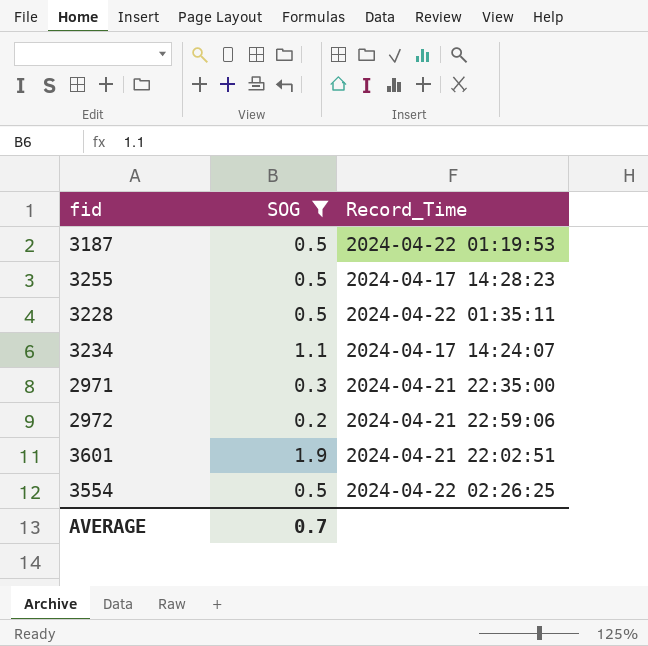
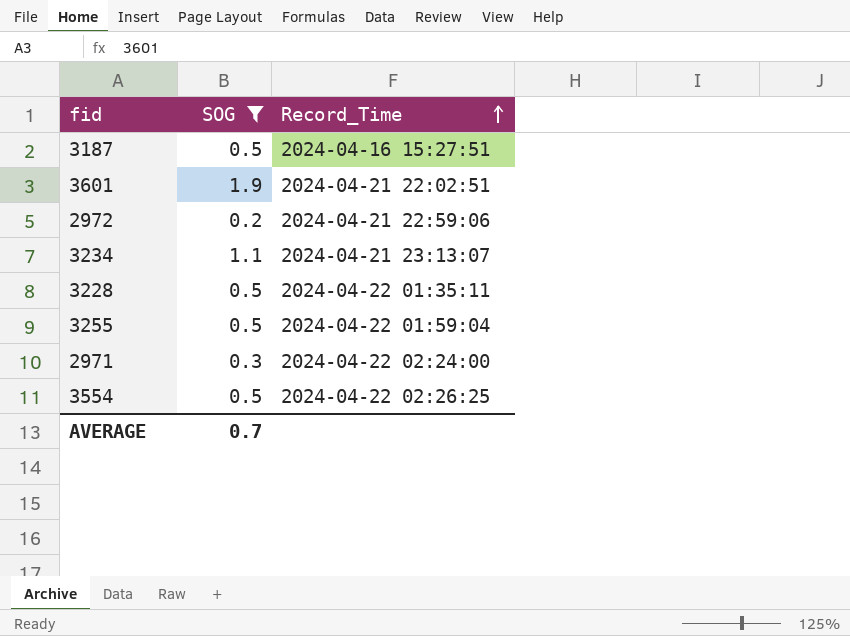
row order: none -> Record_Time ascending
3187 | Record_Time: 2024-04-22 01:19:53 -> 2024-04-16 15:27:51
3234 | Record_Time: 2024-04-17 14:24:07 -> 2024-04-21 23:13:07
3255 | Record_Time: 2024-04-17 14:28:23 -> 2024-04-22 01:59:04
2971 | Record_Time: 2024-04-21 22:35:00 -> 2024-04-22 02:24:00

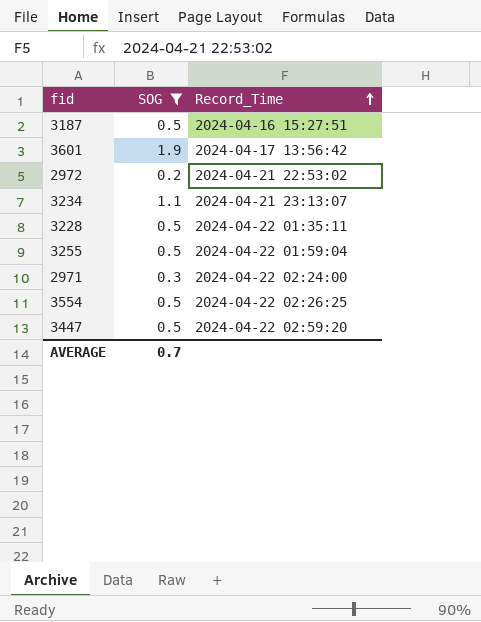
3601 | Record_Time: 2024-04-21 22:02:51 -> 2024-04-17 13:56:42
2972 | Record_Time: 2024-04-21 22:59:06 -> 2024-04-21 22:53:02
row 3447: none -> 0.5 | 2024-04-22 02:59:20

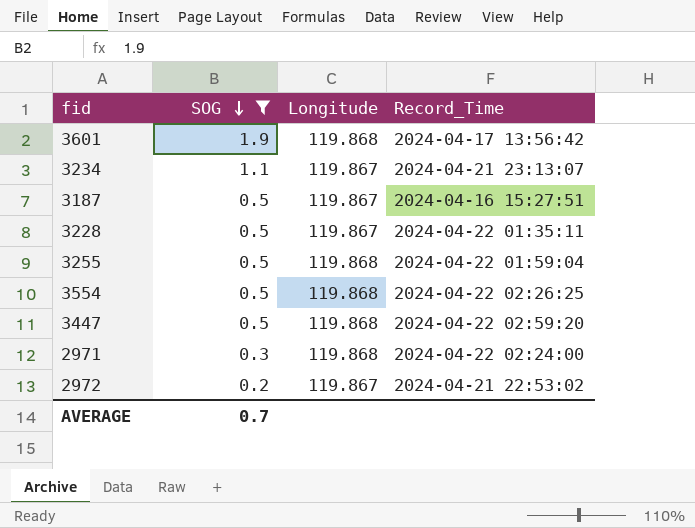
row order: Record_Time ascending -> SOG descending
column Longitude | position: none -> 3

